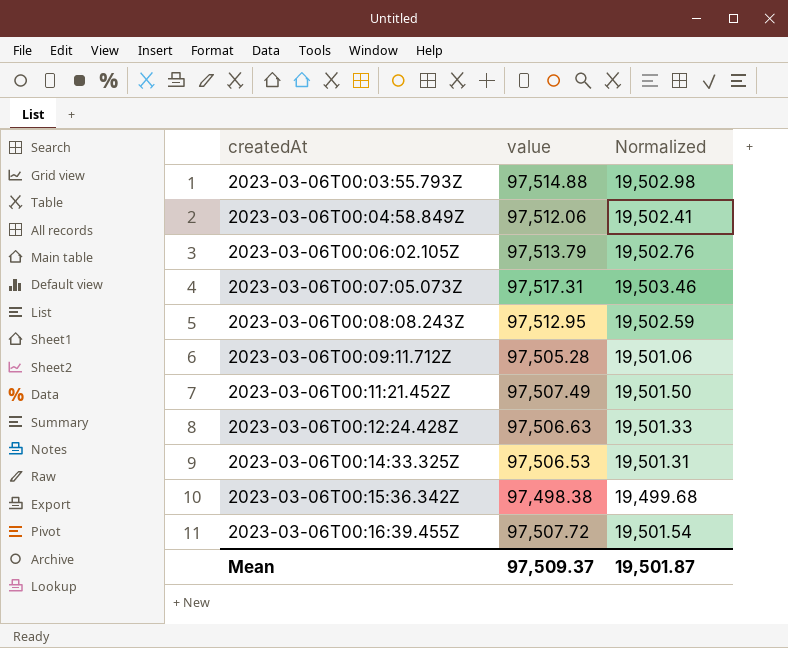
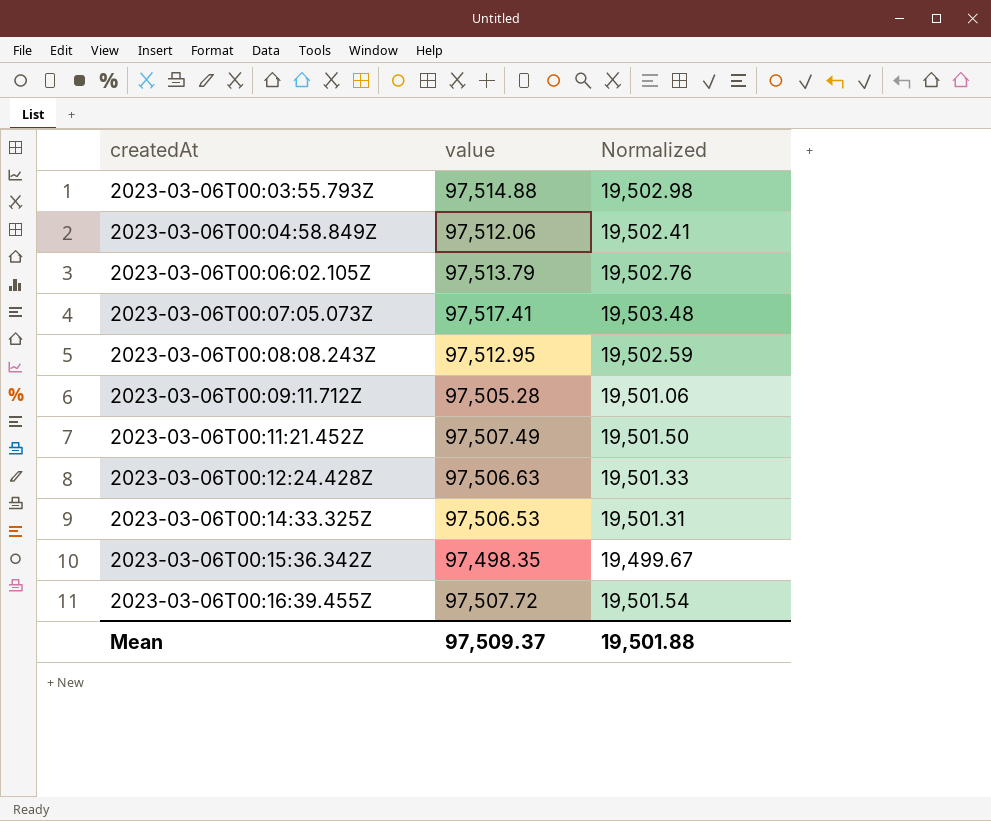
2023-03-06T00:07:05.073Z | value: 97,517.31 -> 97,517.41
2023-03-06T00:07:05.073Z | Normalized: 19,503.46 -> 19,503.48
2023-03-06T00:15:36.342Z | value: 97,498.38 -> 97,498.35
2023-03-06T00:15:36.342Z | Normalized: 19,499.68 -> 19,499.67
Mean | Normalized: 19,501.87 -> 19,501.88

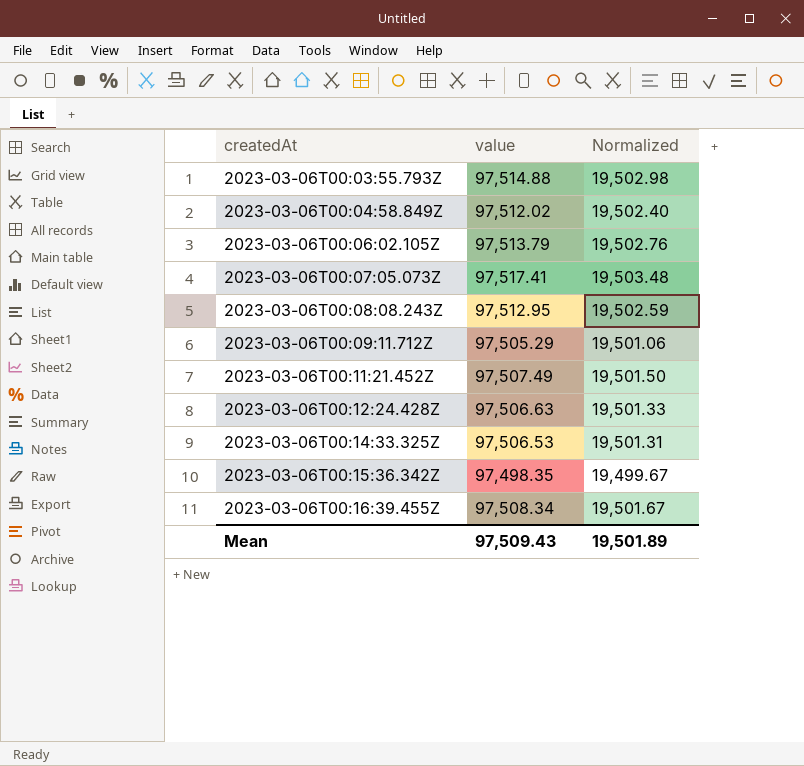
2023-03-06T00:04:58.849Z | value: 97,512.06 -> 97,512.02
2023-03-06T00:04:58.849Z | Normalized: 19,502.41 -> 19,502.40
2023-03-06T00:09:11.712Z | value: 97,505.28 -> 97,505.29
2023-03-06T00:16:39.455Z | value: 97,507.72 -> 97,508.34
2023-03-06T00:16:39.455Z | Normalized: 19,501.54 -> 19,501.67
Mean | value: 97,509.37 -> 97,509.43
Mean | Normalized: 19,501.88 -> 19,501.89

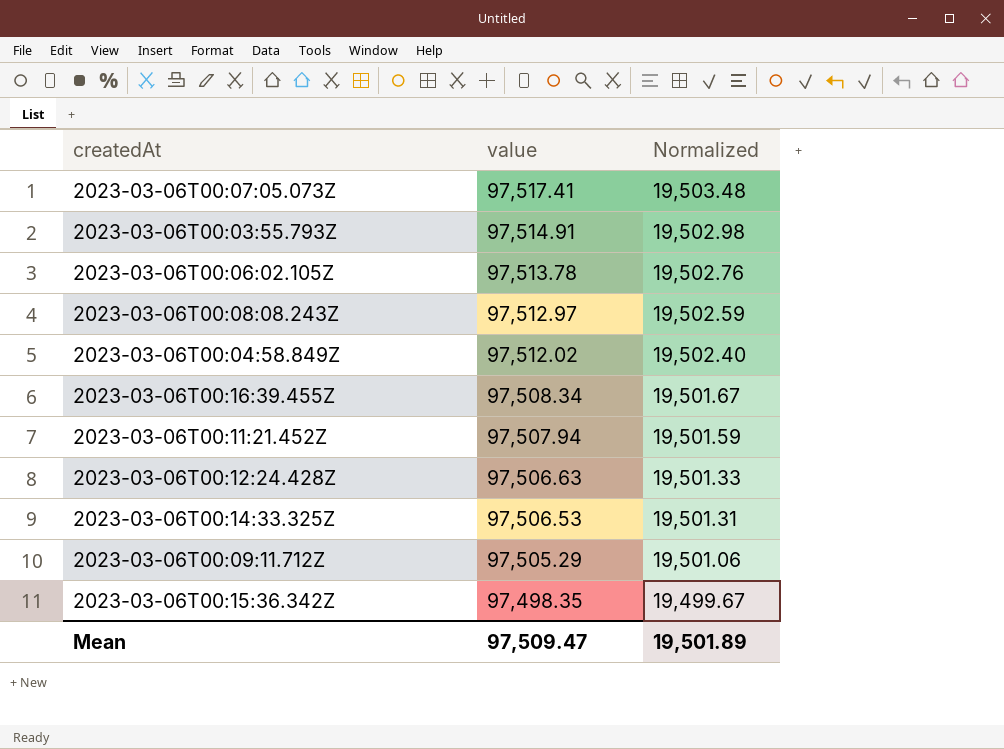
row order: createdAt ascending -> value descending
2023-03-06T00:03:55.793Z | value: 97,514.88 -> 97,514.91
2023-03-06T00:06:02.105Z | value: 97,513.79 -> 97,513.78
2023-03-06T00:08:08.243Z | value: 97,512.95 -> 97,512.97
2023-03-06T00:11:21.452Z | value: 97,507.49 -> 97,507.94
2023-03-06T00:11:21.452Z | Normalized: 19,501.50 -> 19,501.59
Mean | value: 97,509.43 -> 97,509.47

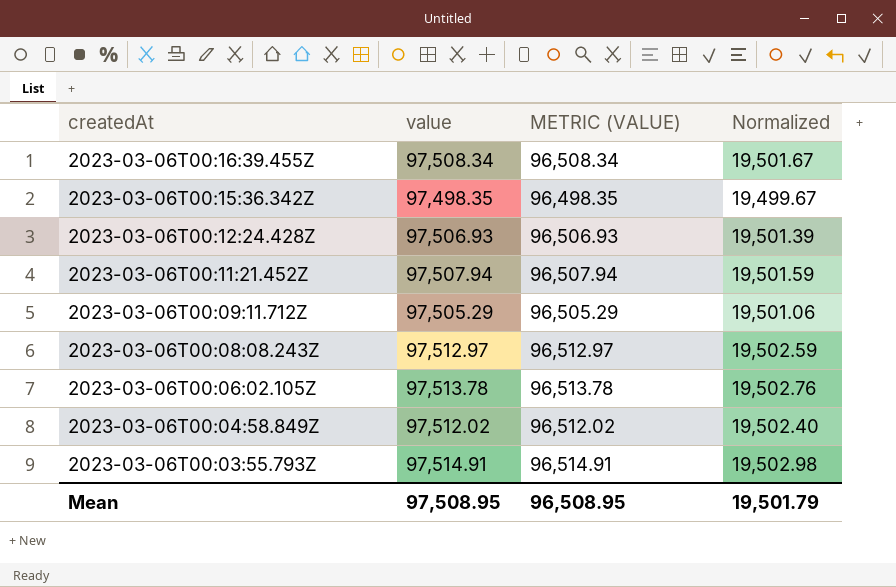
row order: value descending -> createdAt descending
column METRIC (VALUE) | formula: none -> [value] - 1000
row 2023-03-06T00:07:05.073Z: 97,517.41 | 19,503.48 -> none
row 2023-03-06T00:14:33.325Z: 97,506.53 | 19,501.31 -> none
2023-03-06T00:12:24.428Z | value: 97,506.63 -> 97,506.93
2023-03-06T00:12:24.428Z | Normalized: 19,501.33 -> 19,501.39
Mean | value: 97,509.47 -> 97,508.95
Mean | Normalized: 19,501.89 -> 19,501.79

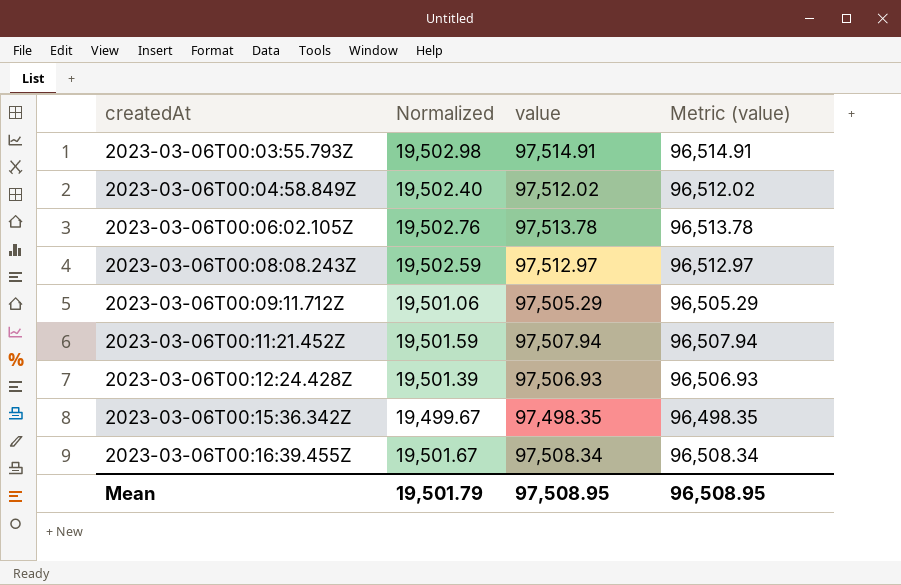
row order: createdAt descending -> createdAt ascending
column Normalized | position: 4 -> 2
column name: METRIC (VALUE) -> Metric (value)

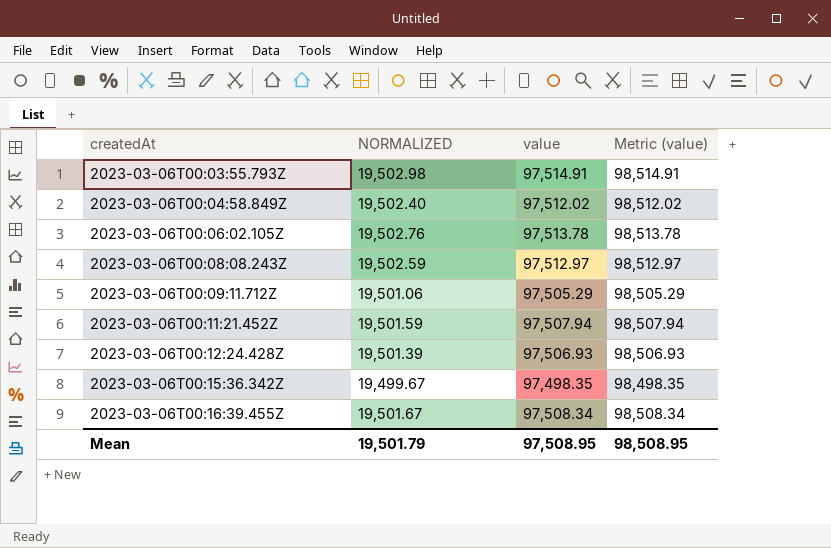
column name: Normalized -> NORMALIZED
column Metric (value) | formula: [value] - 1000 -> [value] + 1000
Mean | Metric (value): 96,508.95 -> 98,508.95

